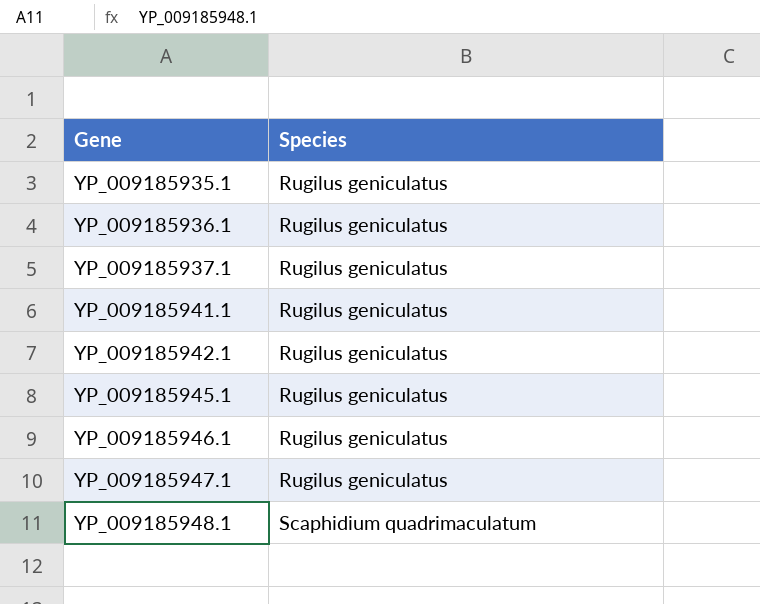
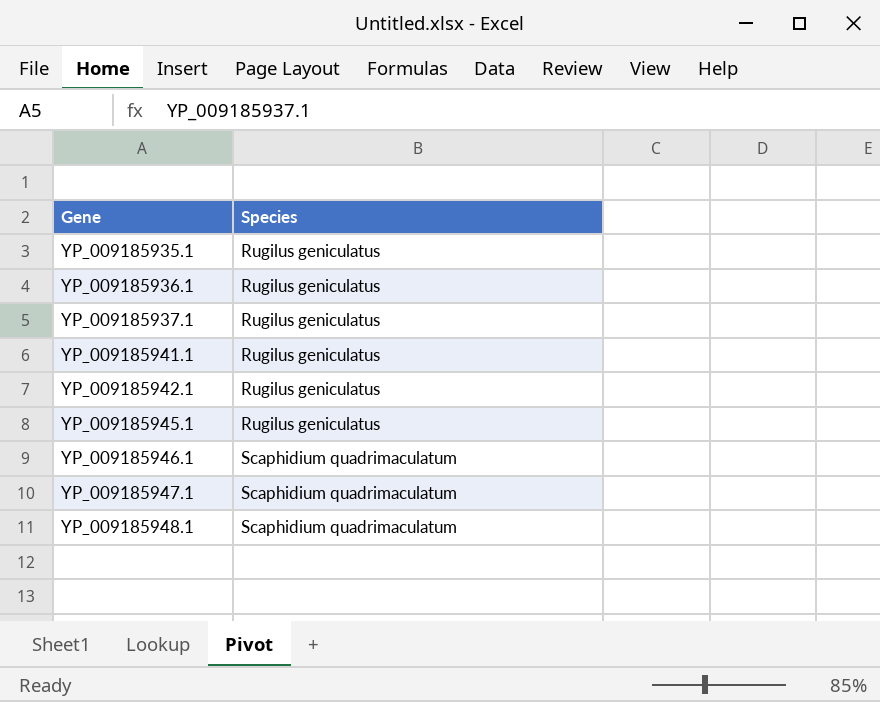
YP_009185946.1 | Species: Rugilus geniculatus -> Scaphidium quadrimaculatum
YP_009185947.1 | Species: Rugilus geniculatus -> Scaphidium quadrimaculatum

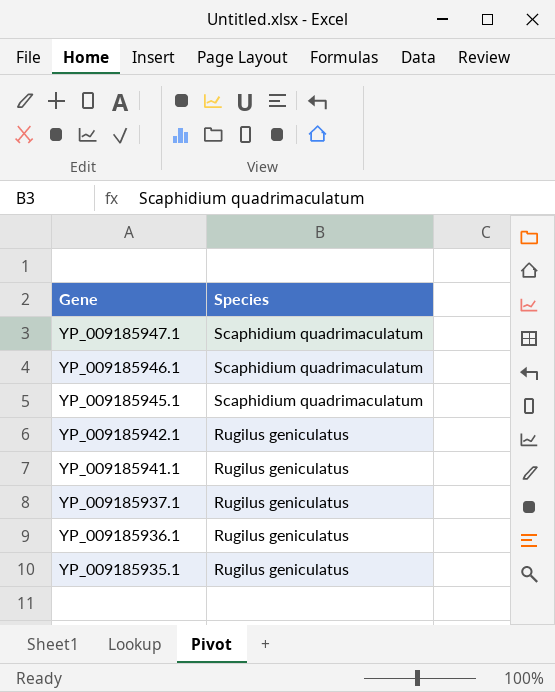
row order: Gene ascending -> Gene descending
row YP_009185948.1: Scaphidium quadrimaculatum -> none
YP_009185945.1 | Species: Rugilus geniculatus -> Scaphidium quadrimaculatum

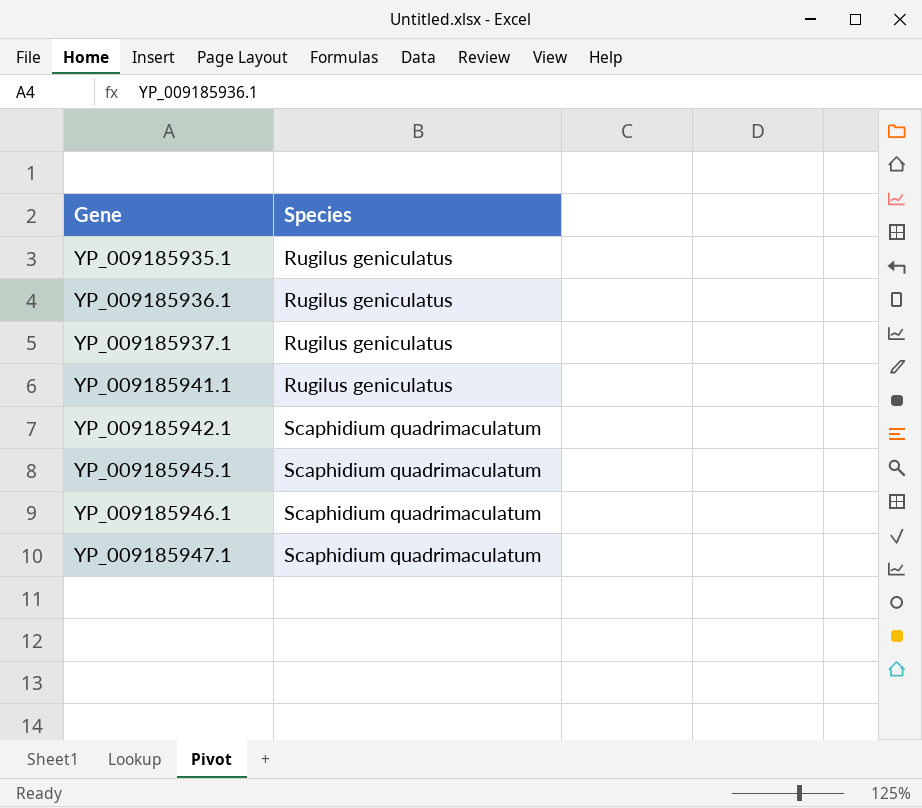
row order: Gene descending -> Gene ascending
YP_009185942.1 | Species: Rugilus geniculatus -> Scaphidium quadrimaculatum

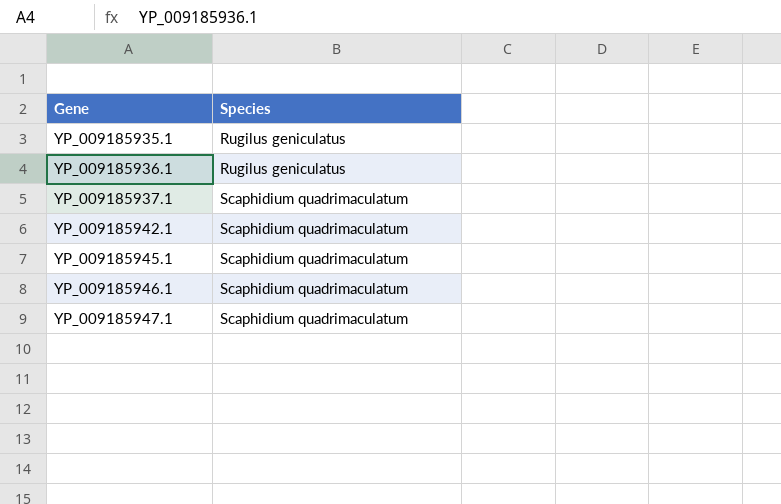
row YP_009185941.1: Rugilus geniculatus -> none
YP_009185937.1 | Species: Rugilus geniculatus -> Scaphidium quadrimaculatum

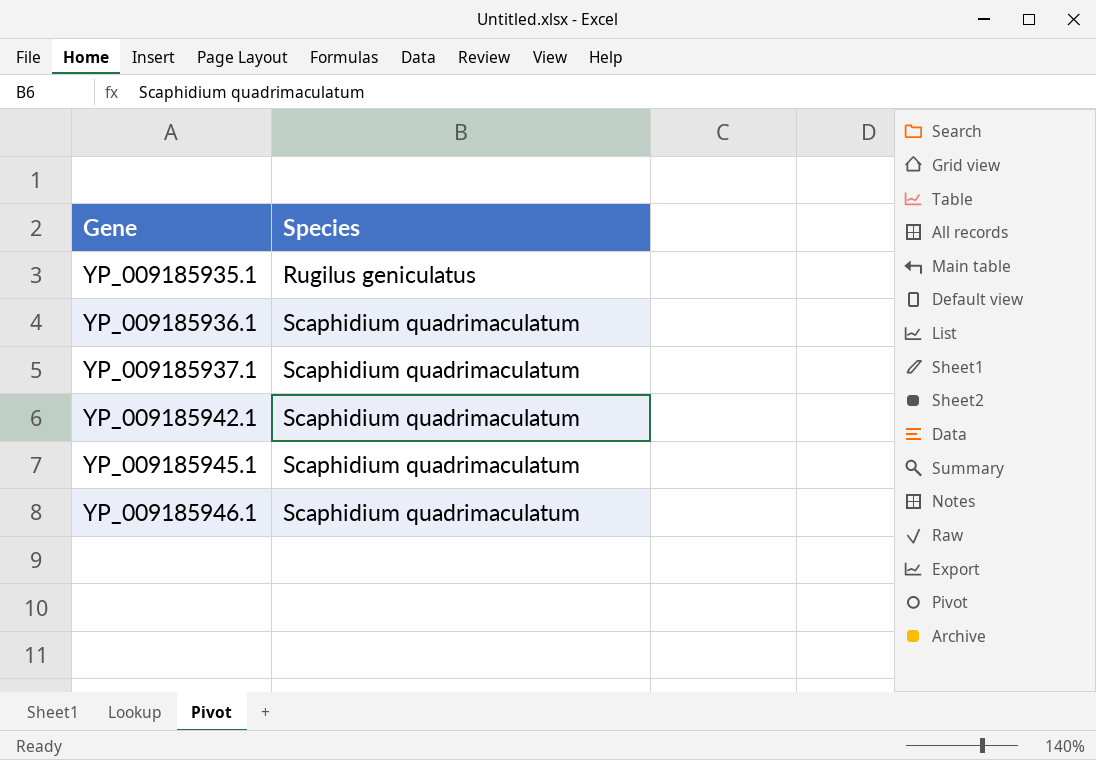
row YP_009185947.1: Scaphidium quadrimaculatum -> none
YP_009185936.1 | Species: Rugilus geniculatus -> Scaphidium quadrimaculatum

